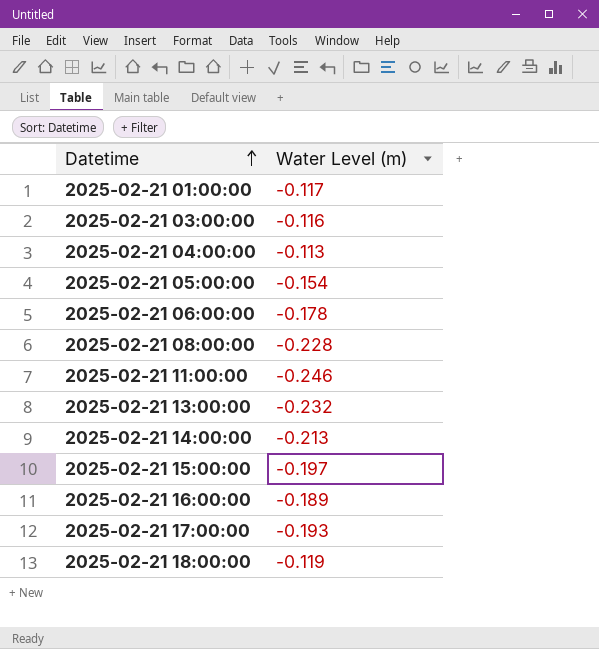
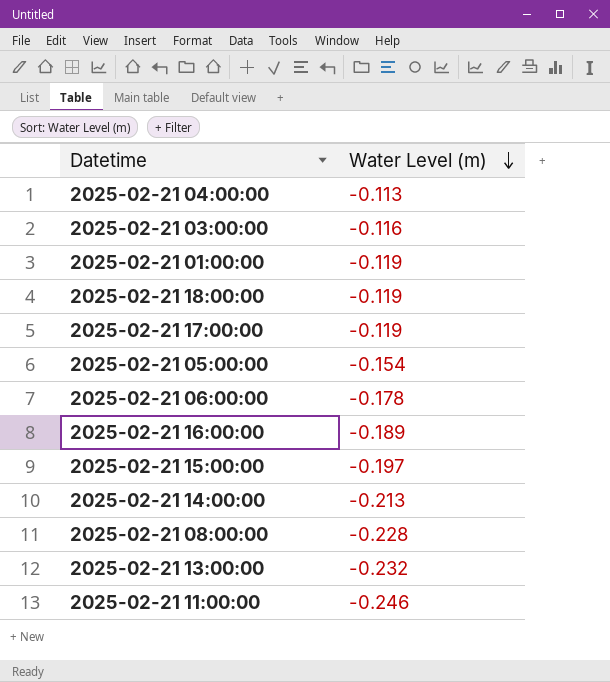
row order: Datetime ascending -> Water Level (m) descending
2025-02-21 01:00:00 | Water Level (m): -0.117 -> -0.119
2025-02-21 17:00:00 | Water Level (m): -0.193 -> -0.119

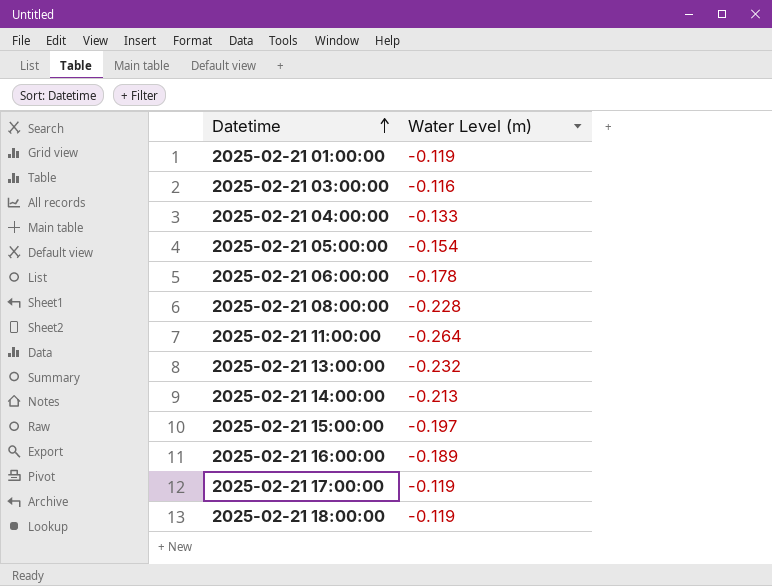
row order: Water Level (m) descending -> Datetime ascending
2025-02-21 04:00:00 | Water Level (m): -0.113 -> -0.133
2025-02-21 11:00:00 | Water Level (m): -0.246 -> -0.264

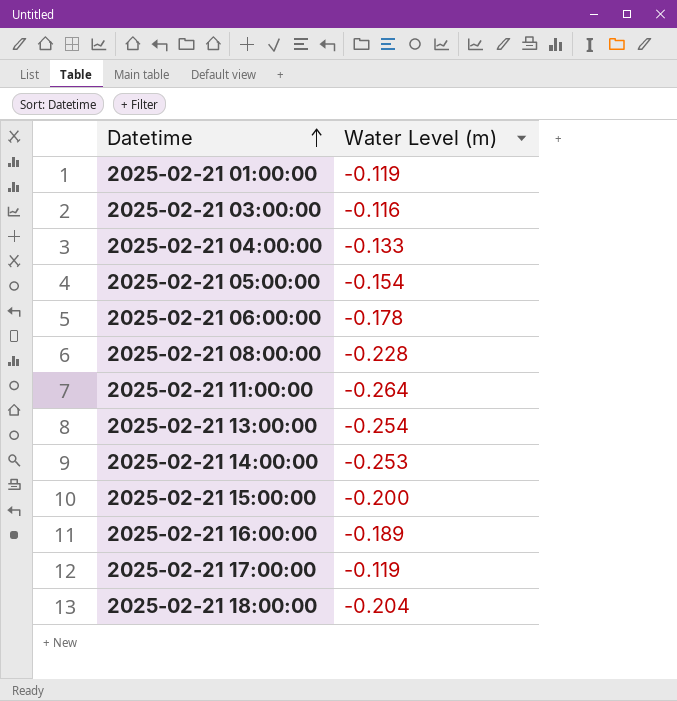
2025-02-21 13:00:00 | Water Level (m): -0.232 -> -0.254
2025-02-21 14:00:00 | Water Level (m): -0.213 -> -0.253
2025-02-21 15:00:00 | Water Level (m): -0.197 -> -0.200
2025-02-21 18:00:00 | Water Level (m): -0.119 -> -0.204

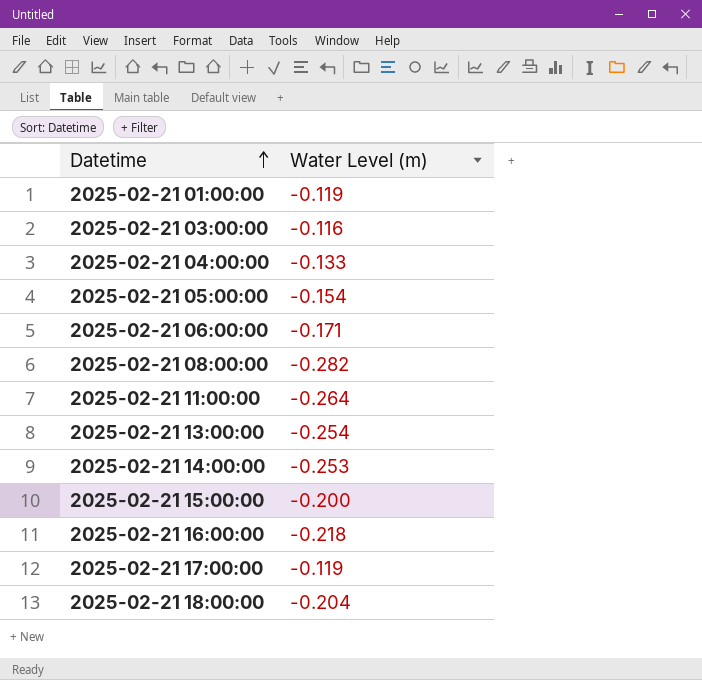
2025-02-21 06:00:00 | Water Level (m): -0.178 -> -0.171
2025-02-21 08:00:00 | Water Level (m): -0.228 -> -0.282
2025-02-21 16:00:00 | Water Level (m): -0.189 -> -0.218

